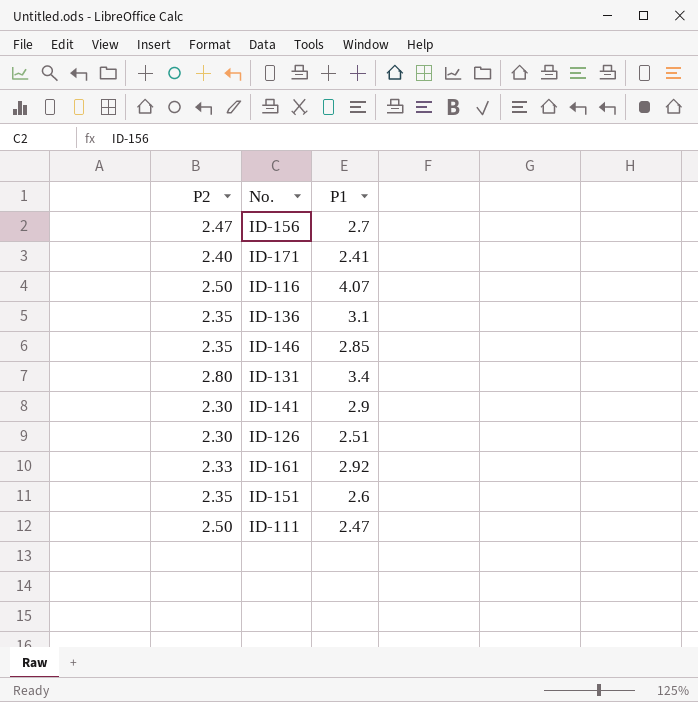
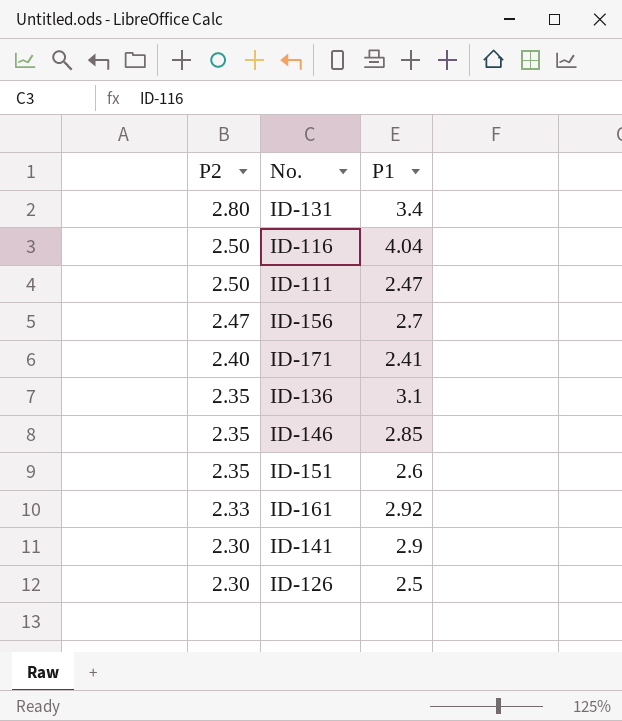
row order: none -> P2 descending
ID-116 | P1: 4.07 -> 4.04
ID-126 | P1: 2.51 -> 2.5

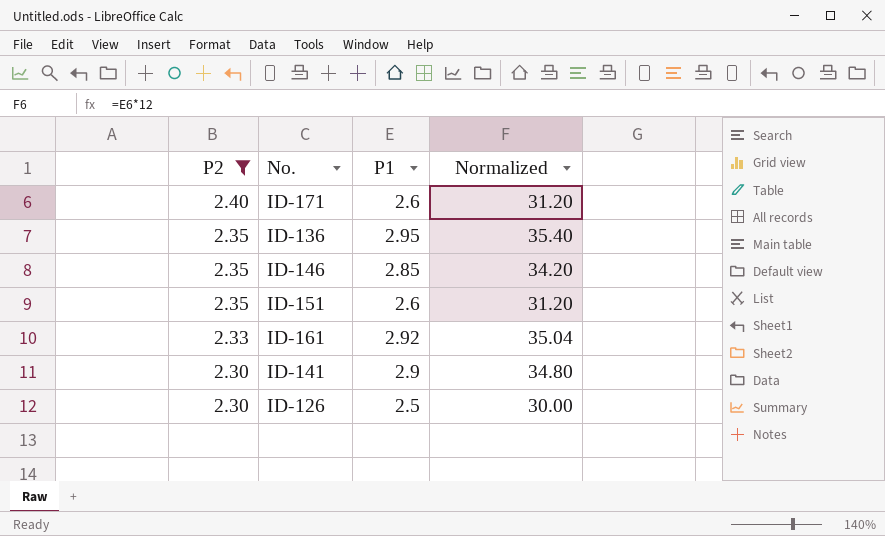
filter: none -> P2 <= 2.40
column Normalized | formula: none -> [P1] * 12
ID-171 | P1: 2.41 -> 2.6
ID-136 | P1: 3.1 -> 2.95

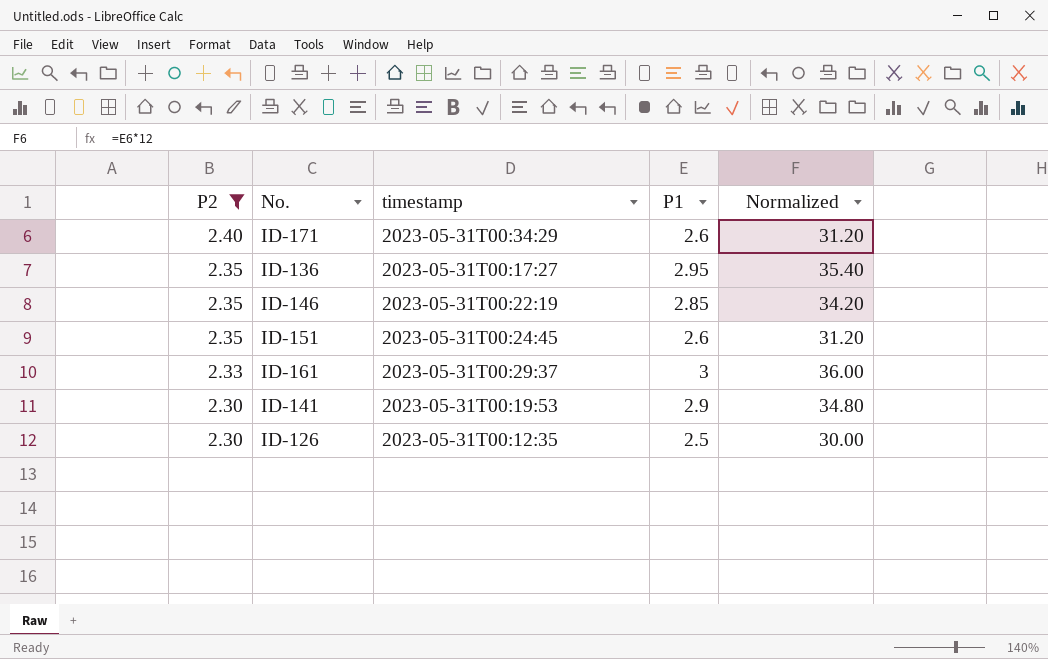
column timestamp | position: none -> 3
ID-161 | P1: 2.92 -> 3
ID-161 | Normalized: 35.04 -> 36.00

